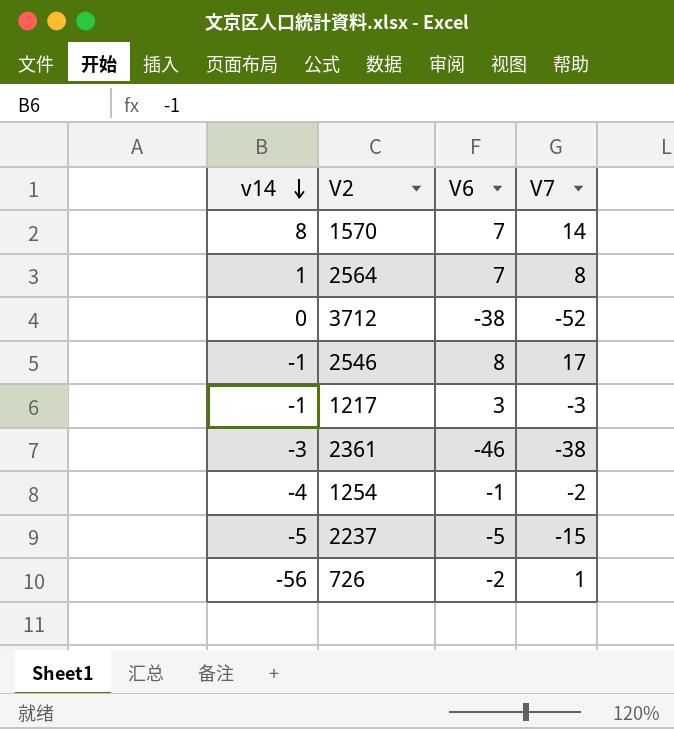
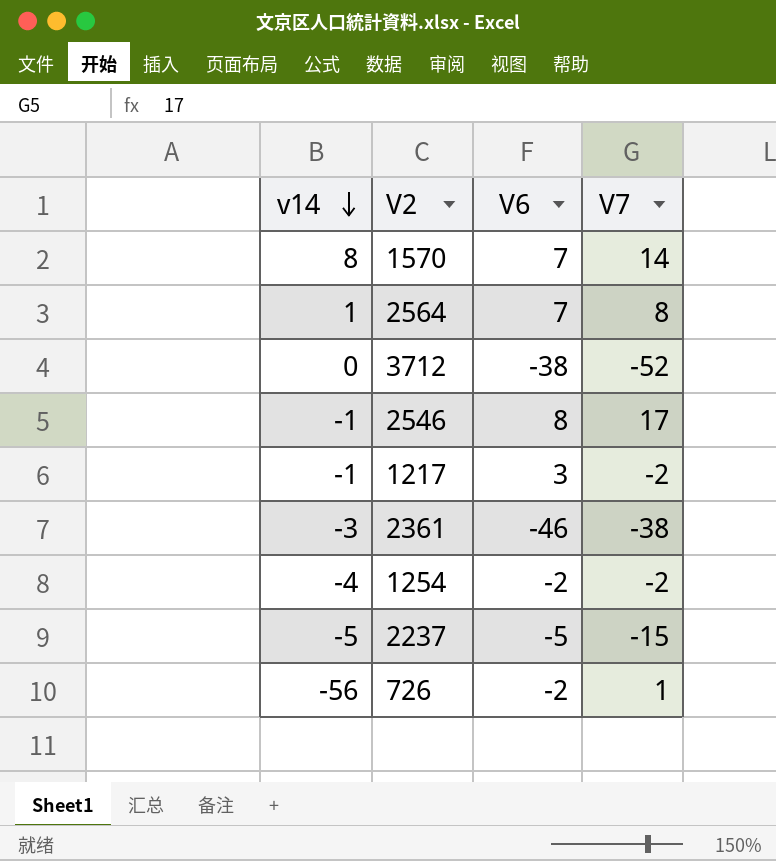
1217 | V7: -3 -> -2
1254 | V6: -1 -> -2

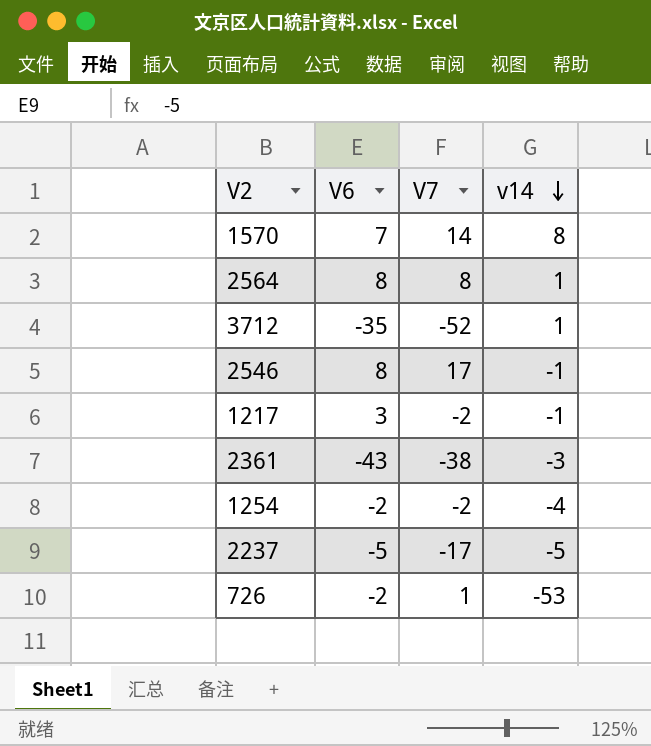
column v14 | position: 1 -> 4
2564 | V6: 7 -> 8
3712 | V6: -38 -> -35
3712 | v14: 0 -> 1
2361 | V6: -46 -> -43
2237 | V7: -15 -> -17
726 | v14: -56 -> -53

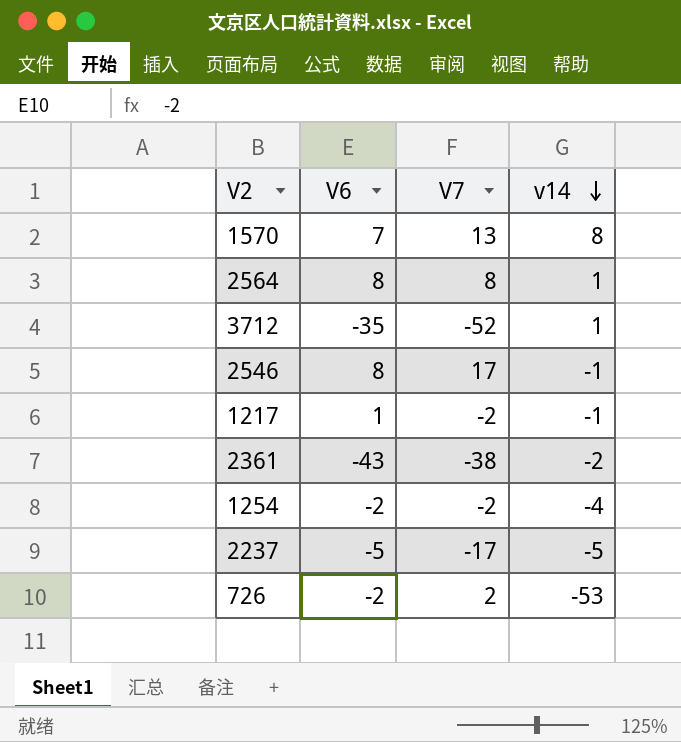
1570 | V7: 14 -> 13
1217 | V6: 3 -> 1
2361 | v14: -3 -> -2
726 | V7: 1 -> 2

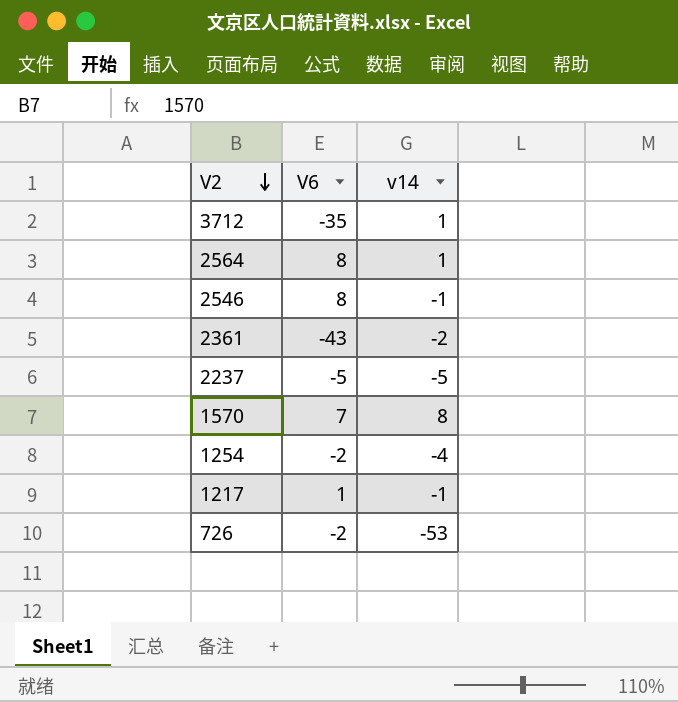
row order: v14 descending -> V2 descending
column V7 | position: 3 -> none

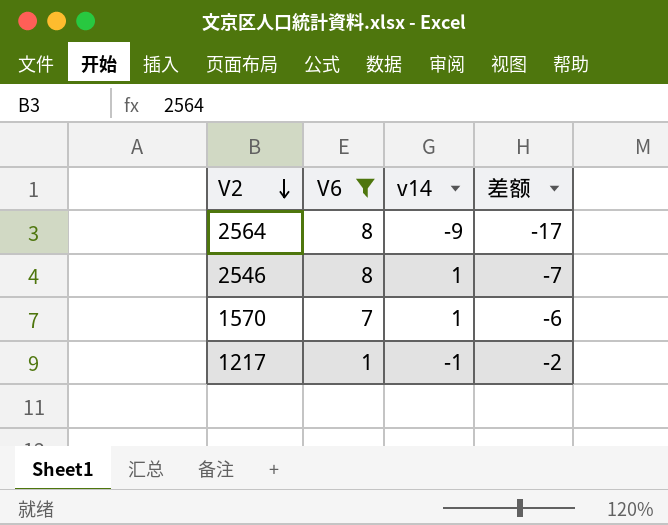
filter: none -> V6 >= 1
column 差额 | formula: none -> [v14] - [V6]
2564 | v14: 1 -> -9
2546 | v14: -1 -> 1
1570 | v14: 8 -> 1

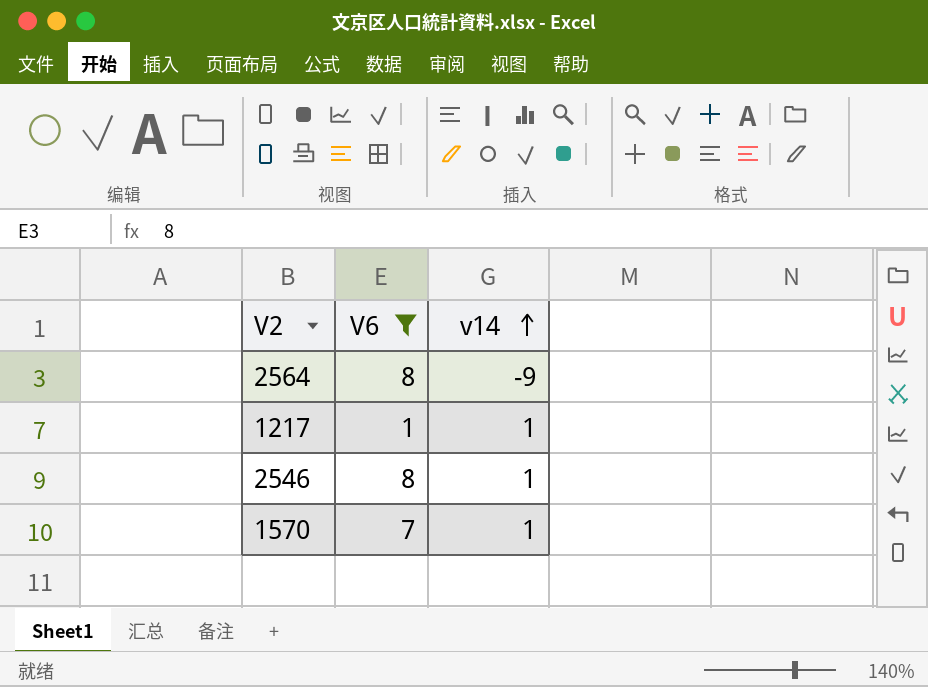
row order: V2 descending -> v14 ascending
column 差额 | formula: [v14] - [V6] -> none
1217 | v14: -1 -> 1

